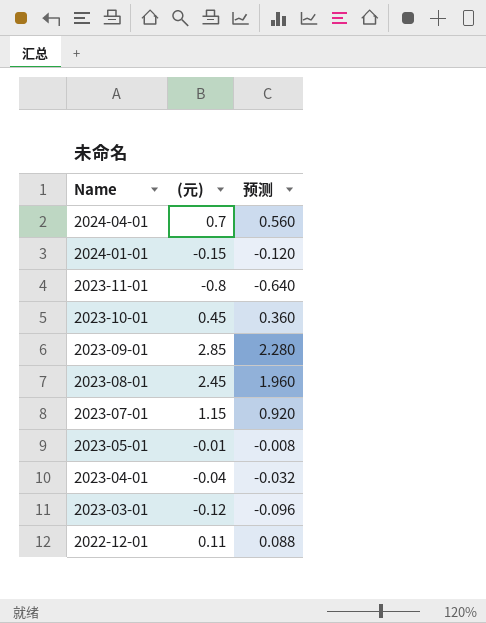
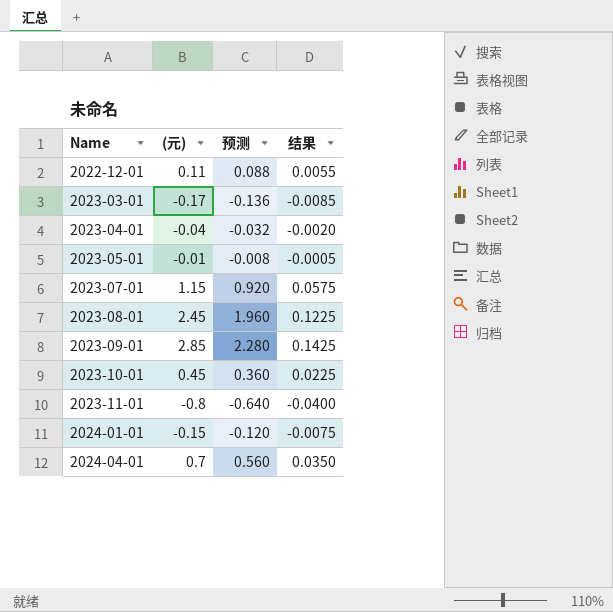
row order: Name descending -> Name ascending
column 结果 | formula: none -> [(元)] * 0.05
2023-03-01 | (元): -0.12 -> -0.17
2023-03-01 | 预测: -0.096 -> -0.136

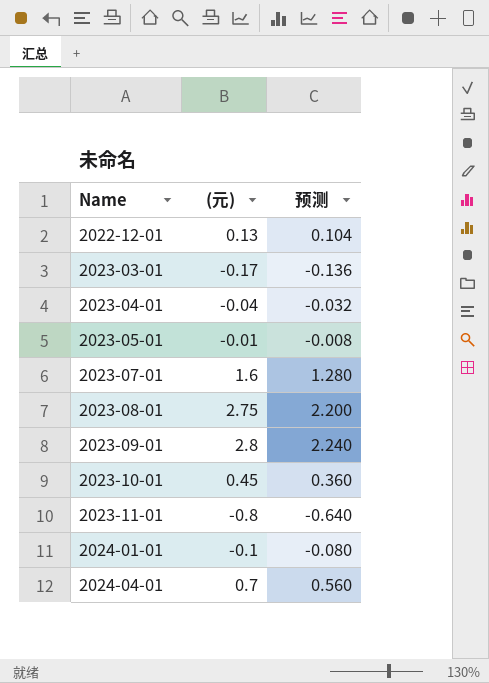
column 结果 | formula: [(元)] * 0.05 -> none
2022-12-01 | (元): 0.11 -> 0.13
2022-12-01 | 预测: 0.088 -> 0.104
2023-07-01 | (元): 1.15 -> 1.6
2023-07-01 | 预测: 0.920 -> 1.280
2023-08-01 | (元): 2.45 -> 2.75
2023-08-01 | 预测: 1.960 -> 2.200
2023-09-01 | (元): 2.85 -> 2.8
2023-09-01 | 预测: 2.280 -> 2.240
2024-01-01 | (元): -0.15 -> -0.1
2024-01-01 | 预测: -0.120 -> -0.080

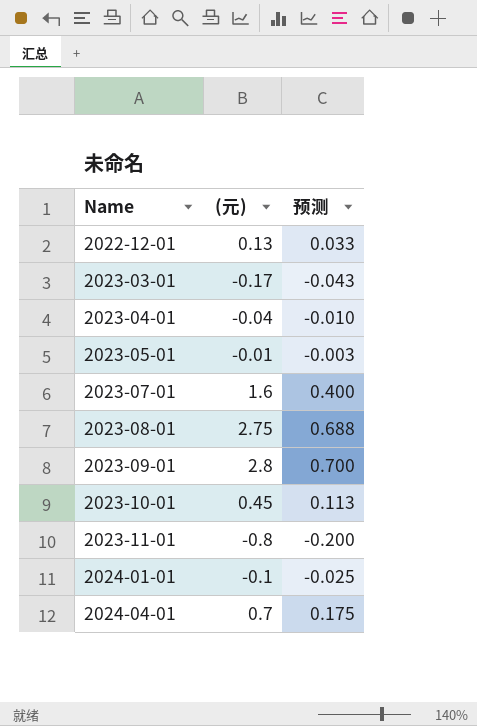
column 预测 | formula: [(元)] * 0.8 -> [(元)] * 0.25

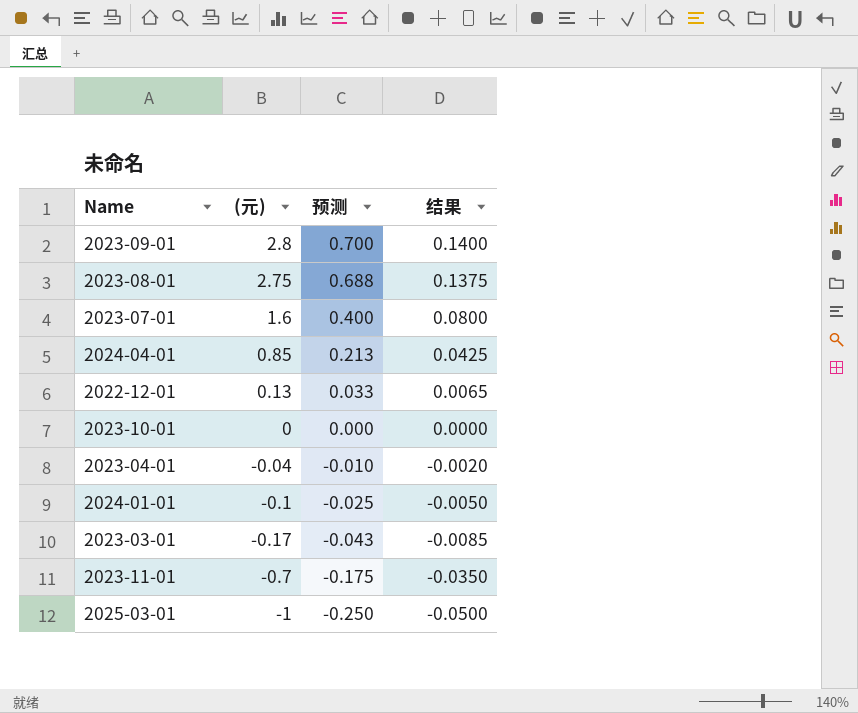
row order: Name ascending -> (元) descending
column 结果 | formula: none -> [(元)] * 0.05
row 2023-05-01: -0.01 | -0.003 -> none
2024-04-01 | (元): 0.7 -> 0.85
2024-04-01 | 预测: 0.175 -> 0.213
2023-10-01 | (元): 0.45 -> 0
2023-10-01 | 预测: 0.113 -> 0.000
2023-11-01 | (元): -0.8 -> -0.7
2023-11-01 | 预测: -0.200 -> -0.175
row 2025-03-01: none -> -1 | -0.250 | -0.0500

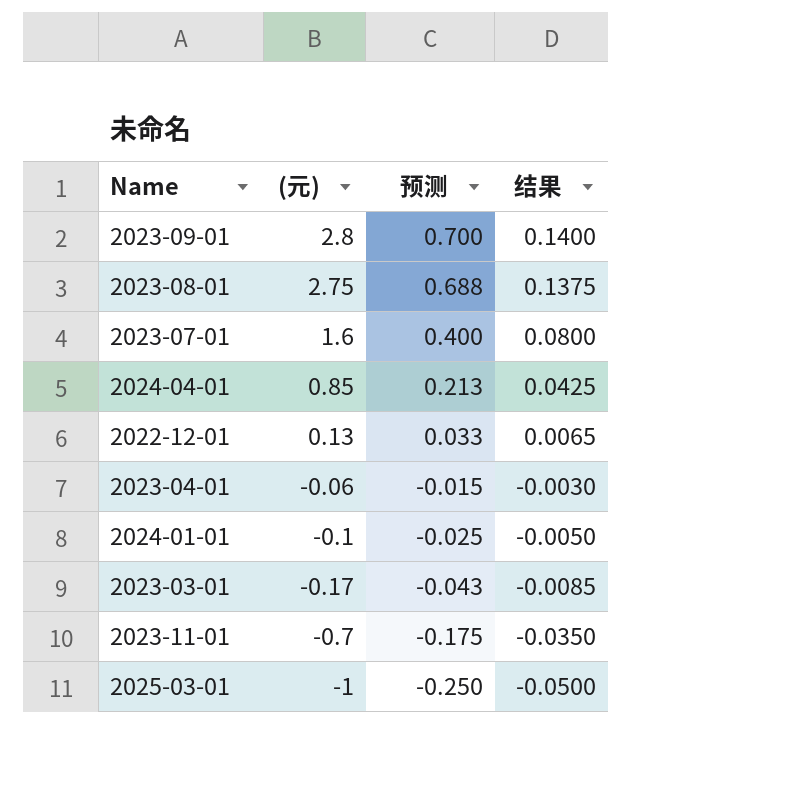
row 2023-10-01: 0 | 0.000 | 0.0000 -> none
2023-04-01 | (元): -0.04 -> -0.06
2023-04-01 | 预测: -0.010 -> -0.015
2023-04-01 | 结果: -0.0020 -> -0.0030

